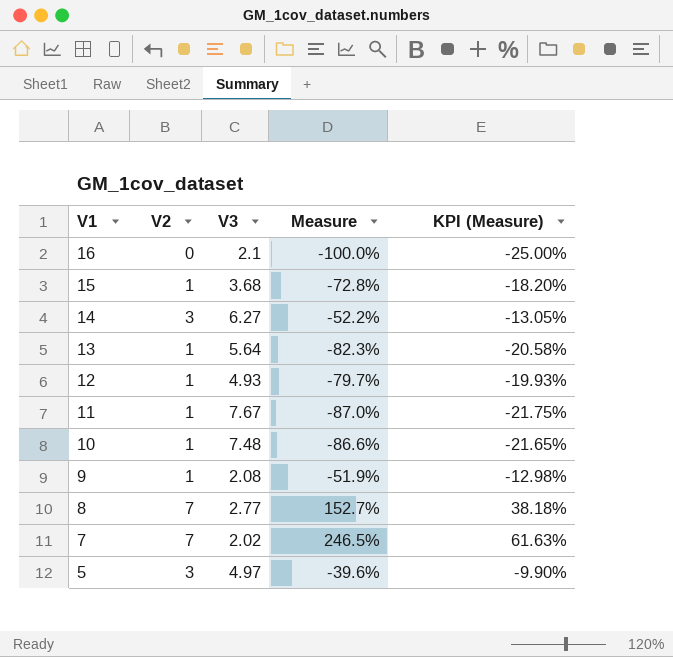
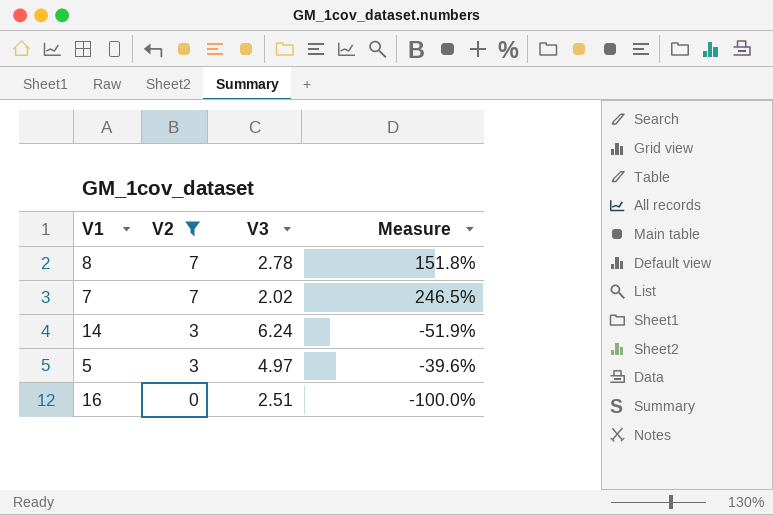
filter: none -> V2 != 1
row order: V1 descending -> V2 descending
column KPI (Measure) | formula: [Measure] * 0.25 -> none
8 | V3: 2.77 -> 2.78
8 | Measure: 152.7% -> 151.8%
14 | V3: 6.27 -> 6.24
14 | Measure: -52.2% -> -51.9%
16 | V3: 2.1 -> 2.51

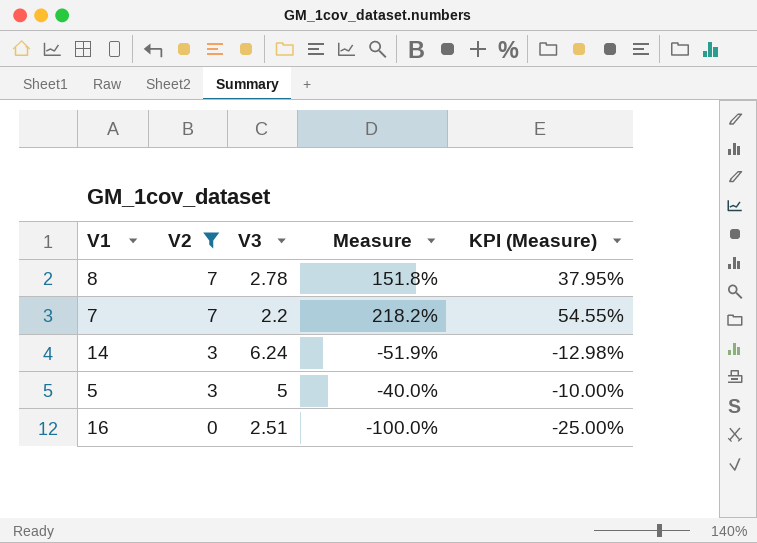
column KPI (Measure) | formula: none -> [Measure] * 0.25
7 | V3: 2.02 -> 2.2
7 | Measure: 246.5% -> 218.2%
5 | V3: 4.97 -> 5
5 | Measure: -39.6% -> -40.0%

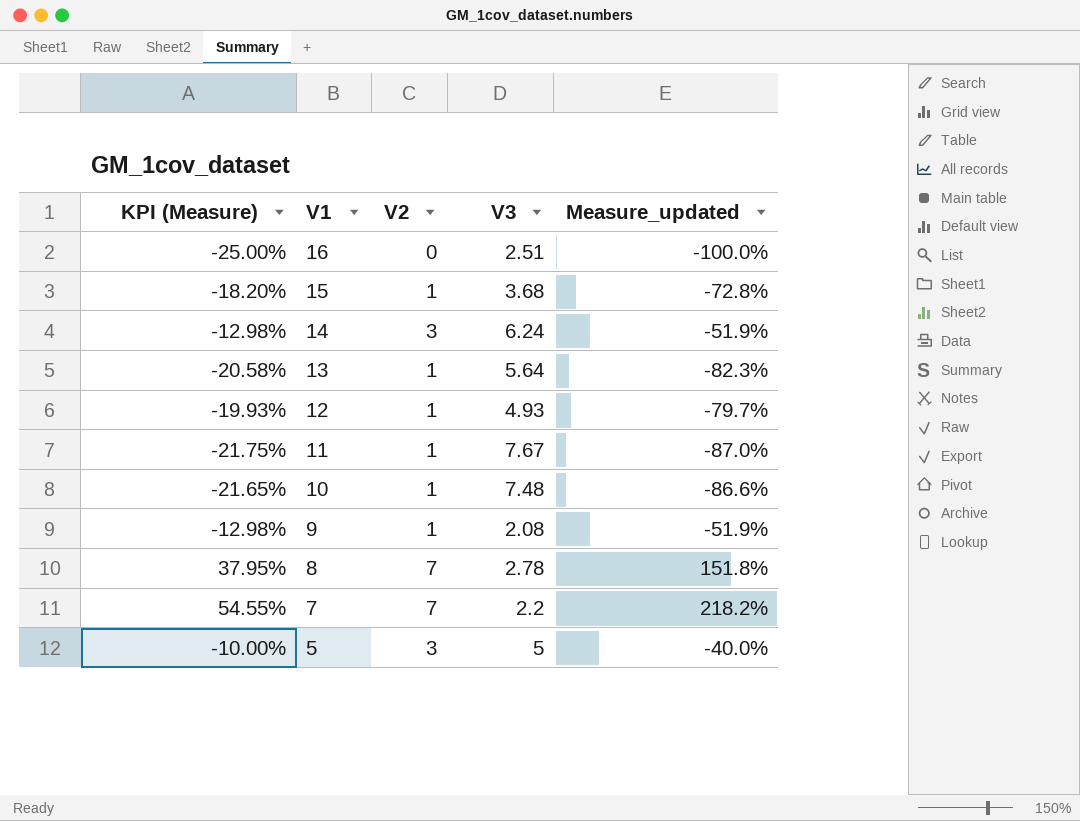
filter: V2 != 1 -> none
row order: V2 descending -> V1 descending
column KPI (Measure) | position: 5 -> 1
column name: Measure -> Measure_updated

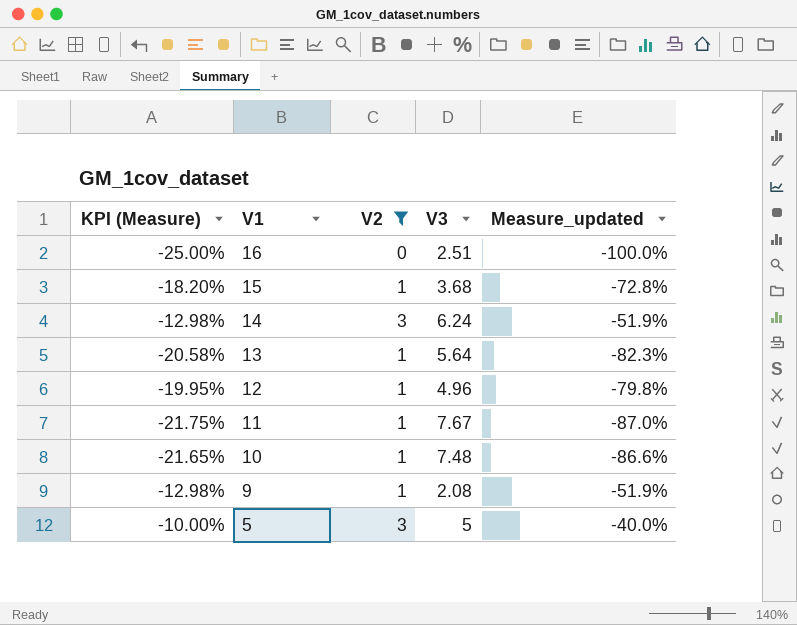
filter: none -> V2 != 7
12 | KPI (Measure): -19.93% -> -19.95%
12 | V3: 4.93 -> 4.96
12 | Measure_updated: -79.7% -> -79.8%

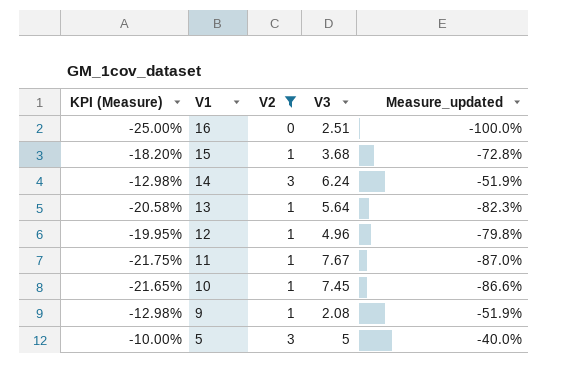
10 | V3: 7.48 -> 7.45

